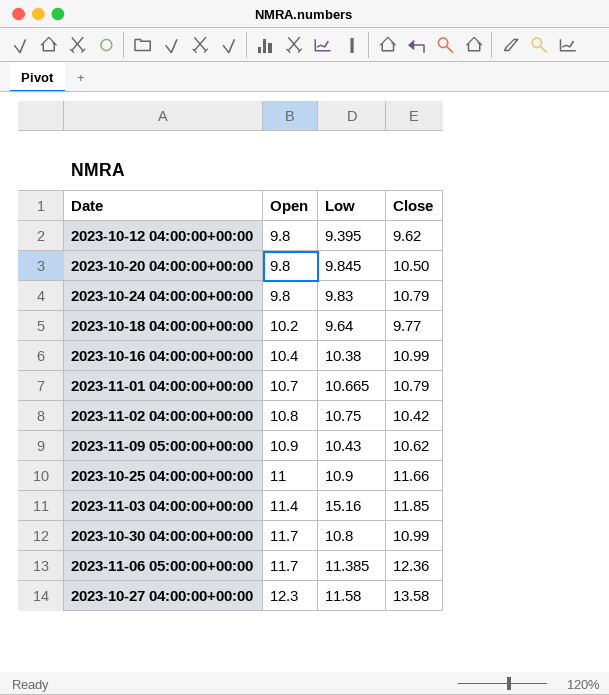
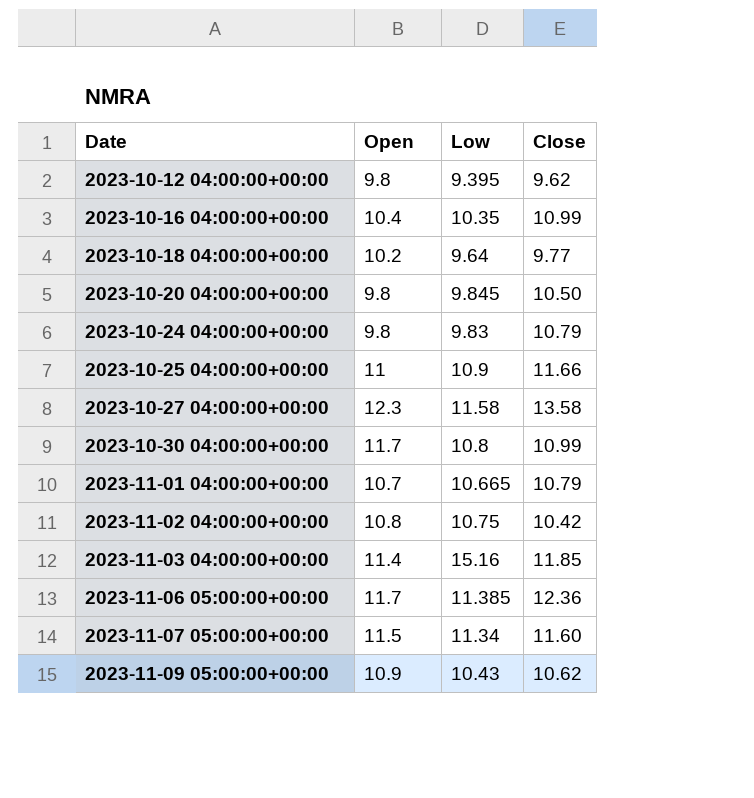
row order: Open ascending -> Date ascending
2023-10-16 04:00:00+00:00 | Low: 10.38 -> 10.35
row 2023-11-07 05:00:00+00:00: none -> 11.5 | 11.34 | 11.60

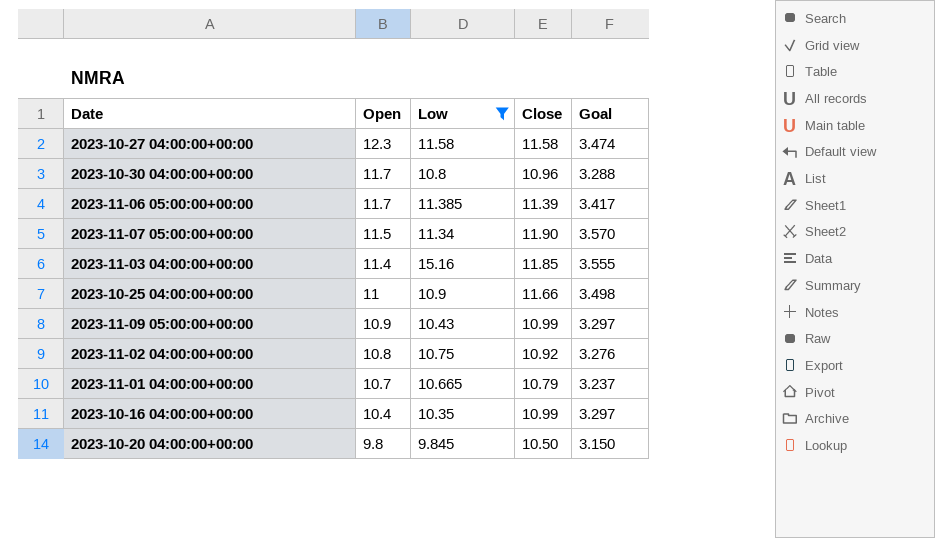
filter: none -> Low >= 9.845
row order: Date ascending -> Open descending
column Goal | formula: none -> [Close] * 0.3
2023-10-27 04:00:00+00:00 | Close: 13.58 -> 11.58
2023-10-30 04:00:00+00:00 | Close: 10.99 -> 10.96
2023-11-06 05:00:00+00:00 | Close: 12.36 -> 11.39
2023-11-07 05:00:00+00:00 | Close: 11.60 -> 11.90
2023-11-09 05:00:00+00:00 | Close: 10.62 -> 10.99
2023-11-02 04:00:00+00:00 | Close: 10.42 -> 10.92

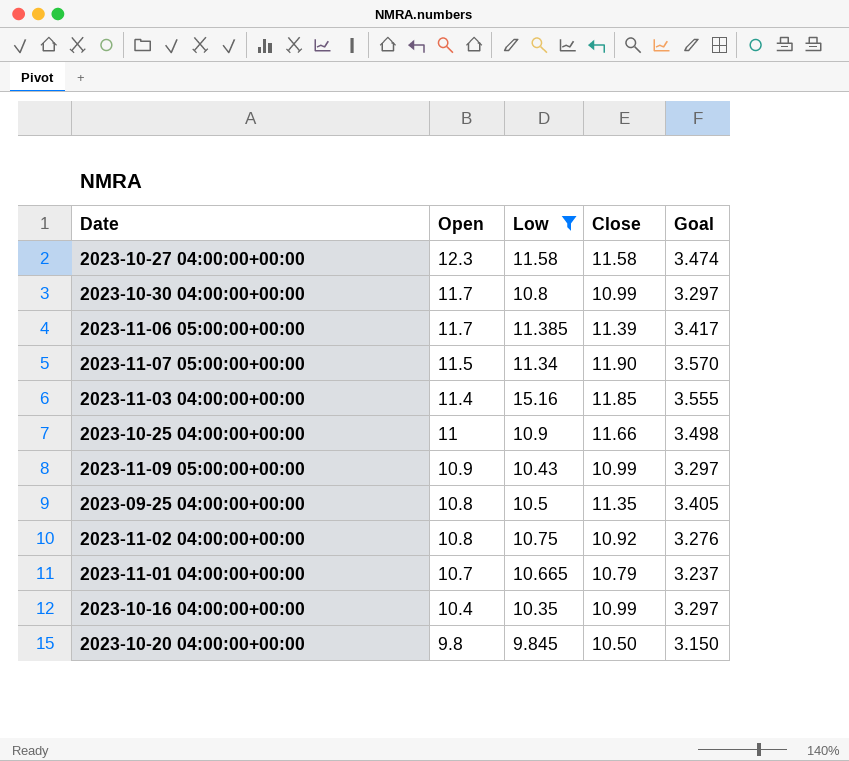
2023-10-30 04:00:00+00:00 | Close: 10.96 -> 10.99
2023-10-30 04:00:00+00:00 | Goal: 3.288 -> 3.297
row 2023-09-25 04:00:00+00:00: none -> 10.8 | 10.5 | 11.35 | 3.405

